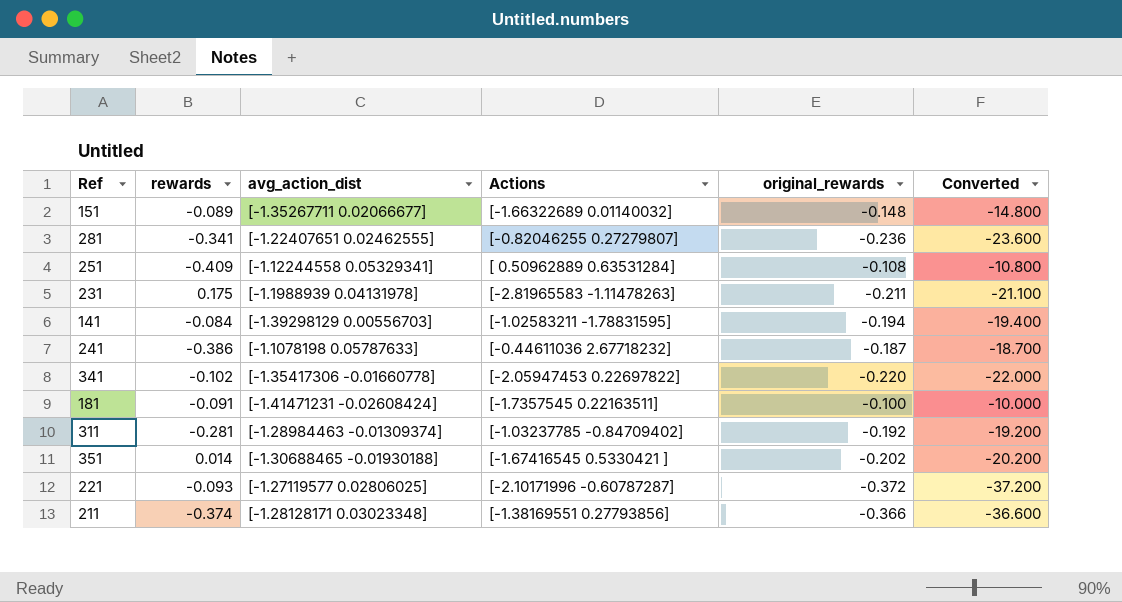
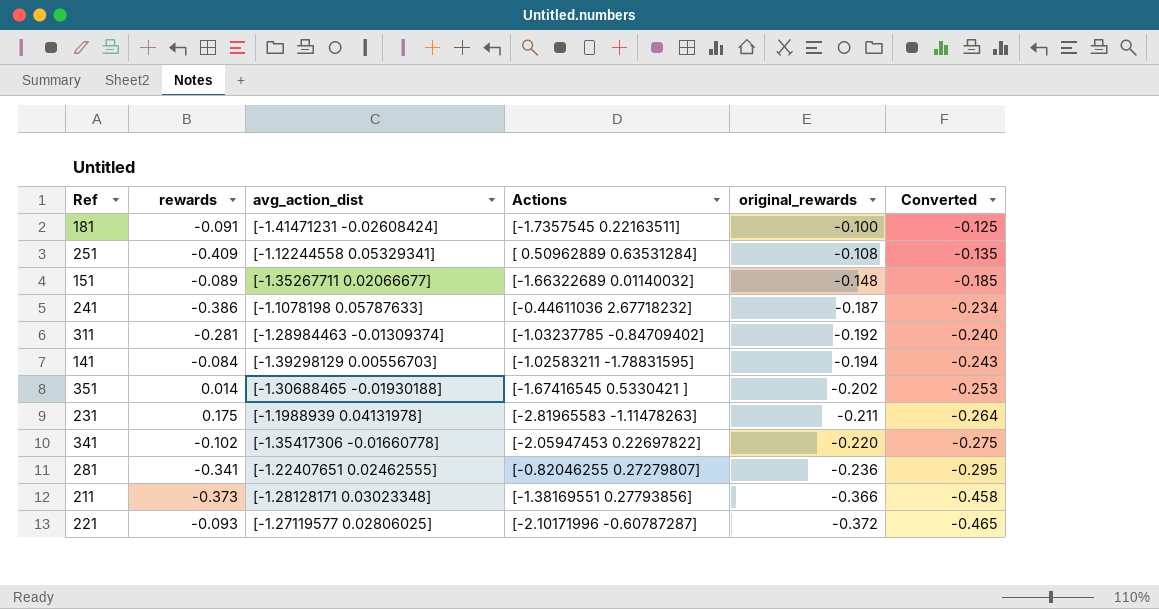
row order: none -> original_rewards descending
column Converted | formula: [original_rewards] * 100 -> [original_rewards] * 1.25
211 | rewards: -0.374 -> -0.373

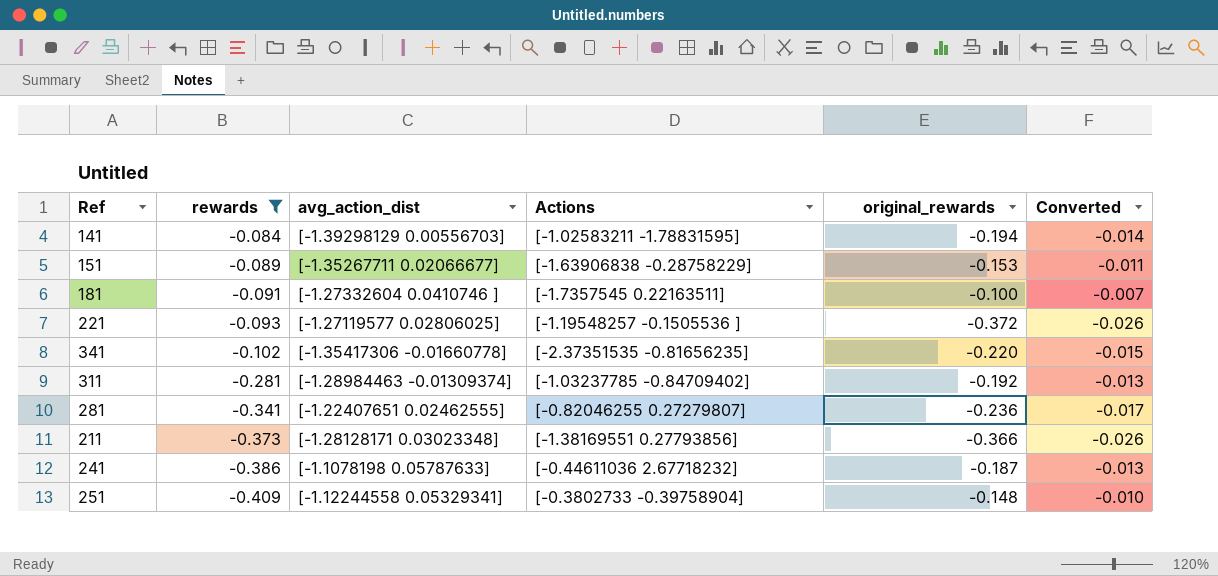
filter: none -> rewards <= -0.084
row order: original_rewards descending -> rewards descending
column Converted | formula: [original_rewards] * 1.25 -> [original_rewards] * 0.07
151 | Actions: [-1.66322689 0.01140032] -> [-1.63906838 -0.28758229]
151 | original_rewards: -0.148 -> -0.153
181 | avg_action_dist: [-1.41471231 -0.02608424] -> [-1.27332604 0.0410746 ]
221 | Actions: [-2.10171996 -0.60787287] -> [-1.19548257 -0.1505536 ]
341 | Actions: [-2.05947453 0.22697822] -> [-2.37351535 -0.81656235]
251 | Actions: [ 0.50962889 0.63531284] -> [-0.3802733 -0.39758904]
251 | original_rewards: -0.108 -> -0.148

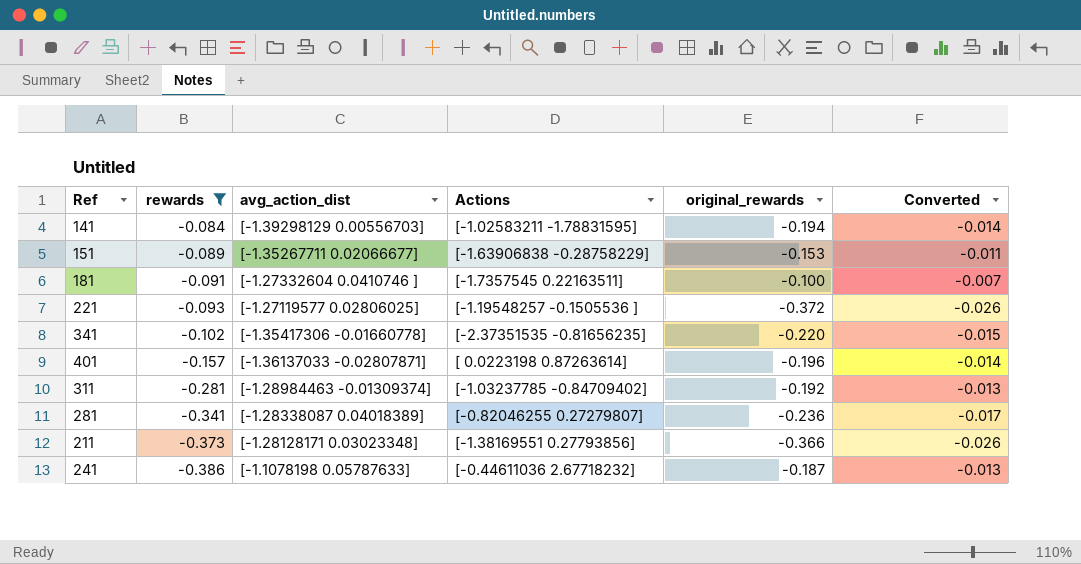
row 251: -0.409 | [-1.12244558 0.05329341] | [-0.3802733 -0.39758904] | -0.148 | -0.010 -> none
row 401: none -> -0.157 | [-1.36137033 -0.02807871] | [ 0.0223198 0.87263614] | -0.196 | -0.014
281 | avg_action_dist: [-1.22407651 0.02462555] -> [-1.28338087 0.04018389]

